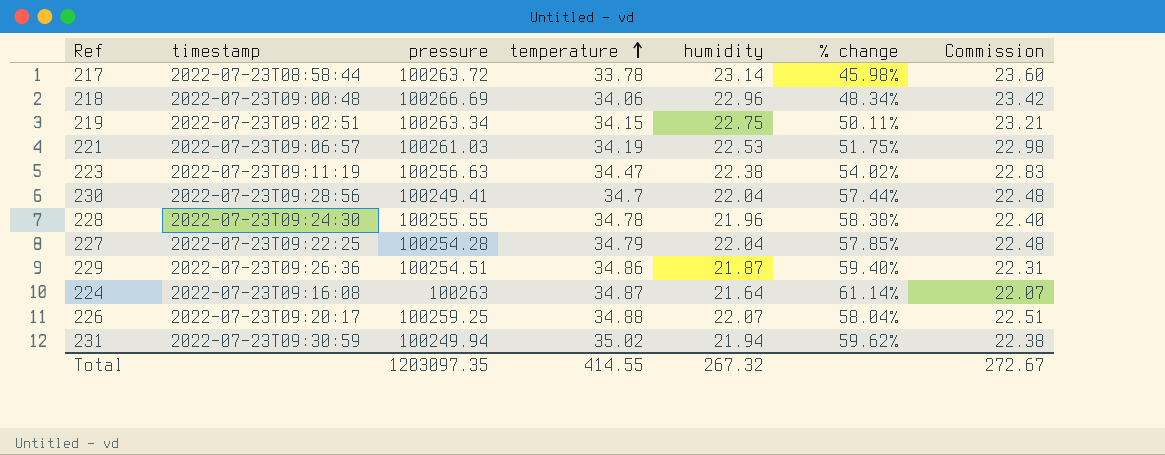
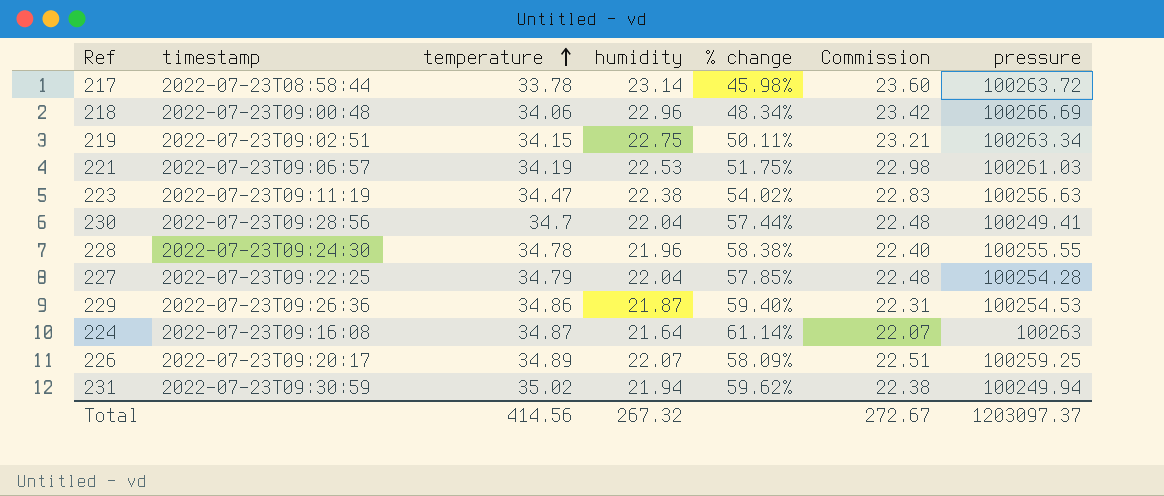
column pressure | position: 3 -> 7
229 | pressure: 100254.51 -> 100254.53
226 | temperature: 34.88 -> 34.89
226 | % change: 58.04% -> 58.09%
Total | temperature: 414.55 -> 414.56
Total | pressure: 1203097.35 -> 1203097.37

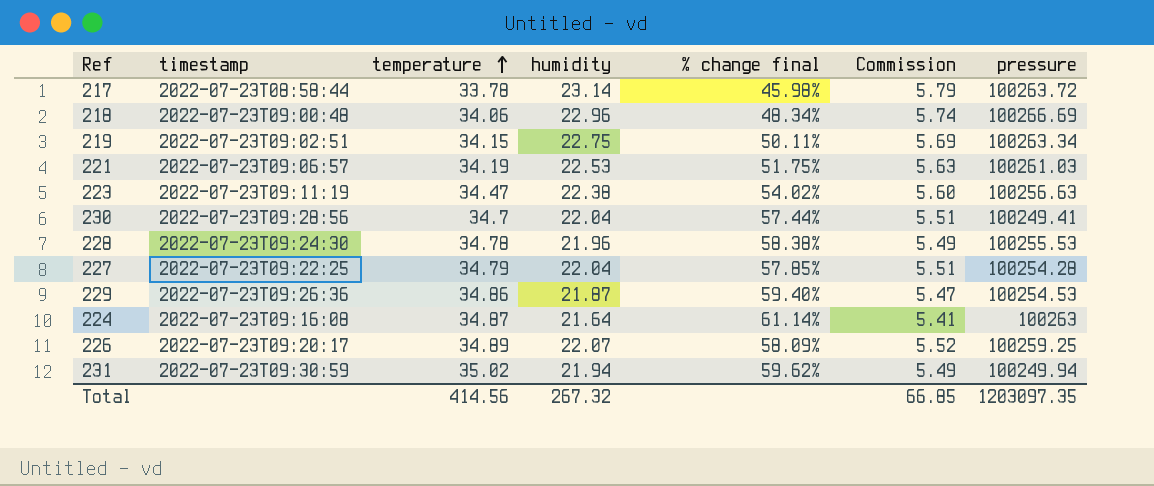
column name: % change -> % change final
column Commission | formula: [humidity] * 1.02 -> [humidity] * 0.25
228 | pressure: 100255.55 -> 100255.53
Total | Commission: 272.67 -> 66.85
Total | pressure: 1203097.37 -> 1203097.35

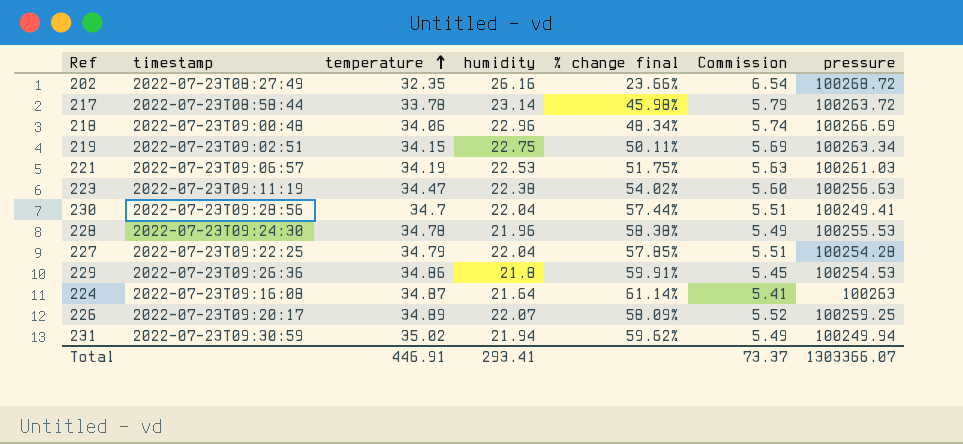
row 202: none -> 2022-07-23T08:27:49 | 32.35 | 26.16 | 23.66% | 6.54 | 100268.72
229 | humidity: 21.87 -> 21.8
229 | % change final: 59.40% -> 59.91%
229 | Commission: 5.47 -> 5.45
Total | temperature: 414.56 -> 446.91
Total | humidity: 267.32 -> 293.41
Total | Commission: 66.85 -> 73.37
Total | pressure: 1203097.35 -> 1303366.07

